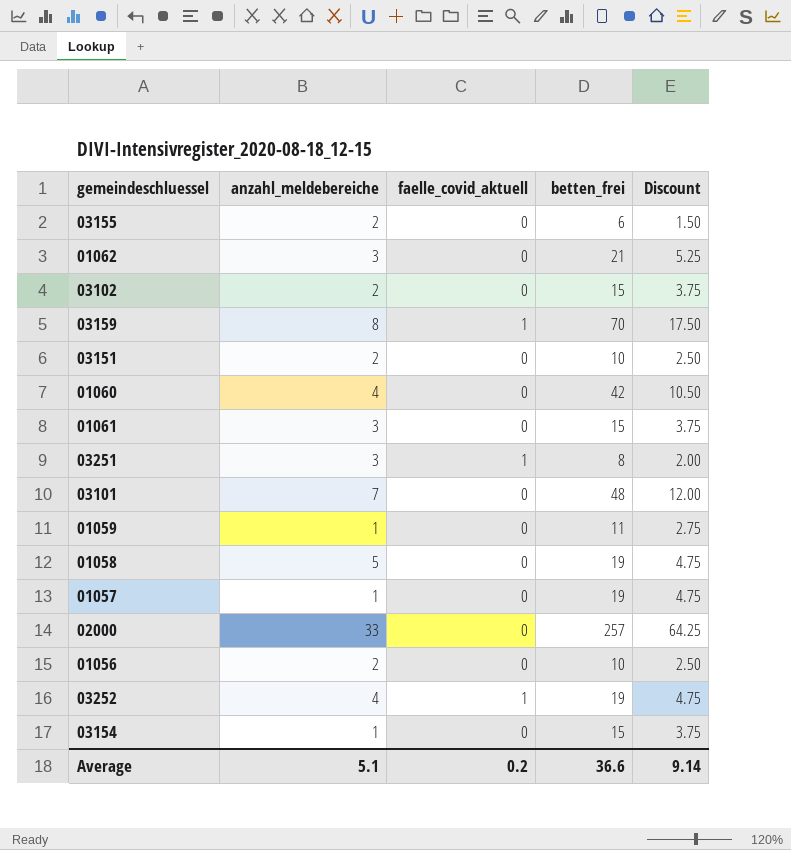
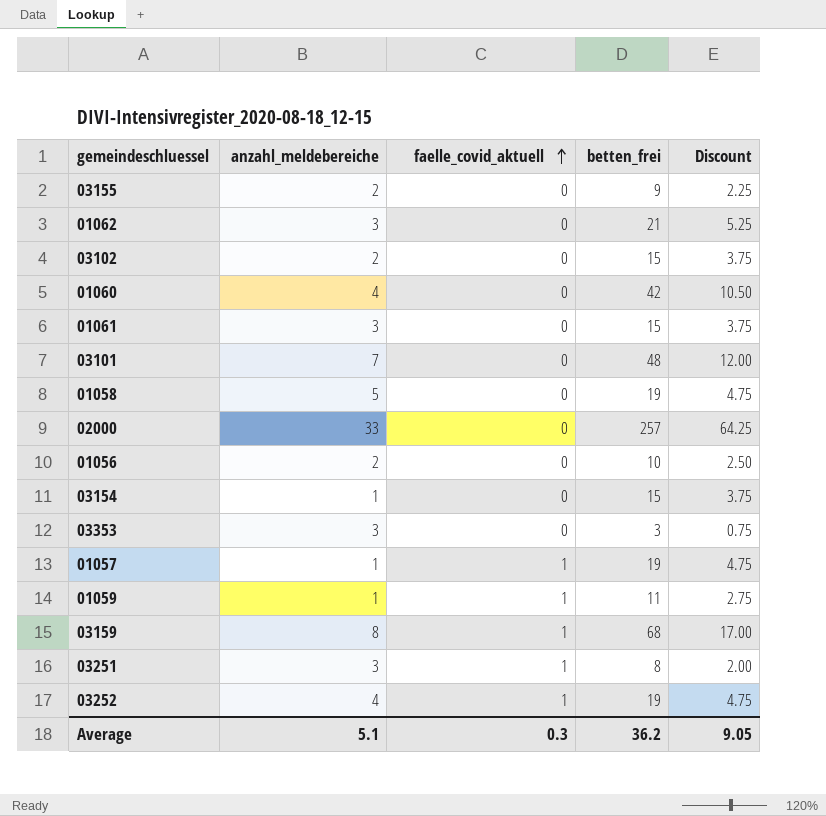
row order: none -> faelle_covid_aktuell ascending
row 03151: 2 | 0 | 10 | 2.50 -> none
03155 | betten_frei: 6 -> 9
03155 | Discount: 1.50 -> 2.25
row 03353: none -> 3 | 0 | 3 | 0.75
01057 | faelle_covid_aktuell: 0 -> 1
01059 | faelle_covid_aktuell: 0 -> 1
03159 | betten_frei: 70 -> 68
03159 | Discount: 17.50 -> 17.00
Average | faelle_covid_aktuell: 0.2 -> 0.3
Average | betten_frei: 36.6 -> 36.2
Average | Discount: 9.14 -> 9.05

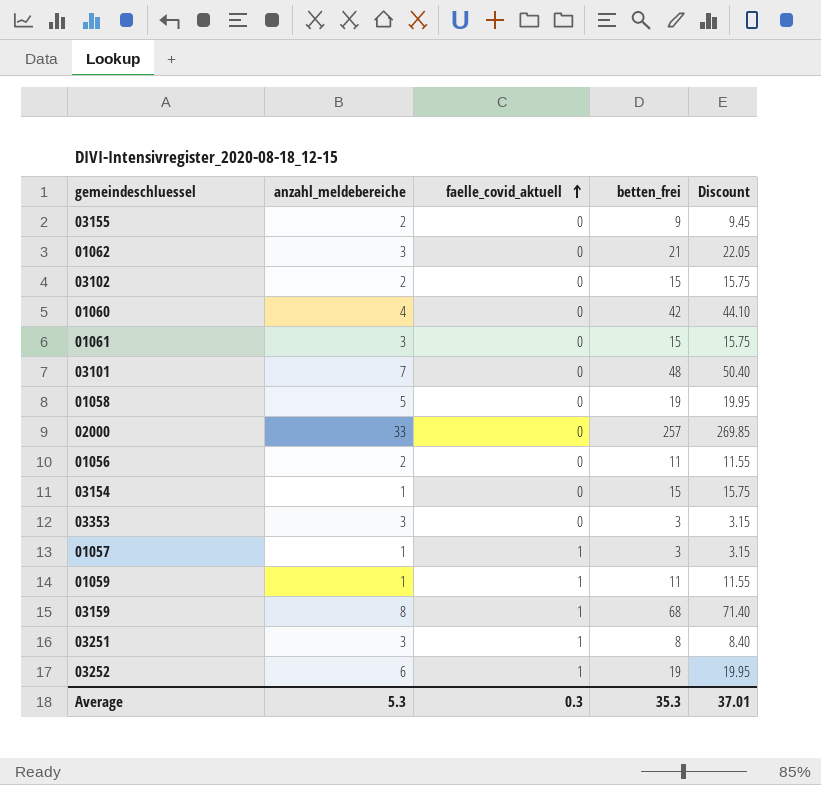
column Discount | formula: [betten_frei] * 0.25 -> [betten_frei] * 1.05
01056 | betten_frei: 10 -> 11
01057 | betten_frei: 19 -> 3
03252 | anzahl_meldebereiche: 4 -> 6
Average | anzahl_meldebereiche: 5.1 -> 5.3
Average | betten_frei: 36.2 -> 35.3
Average | Discount: 9.05 -> 37.01

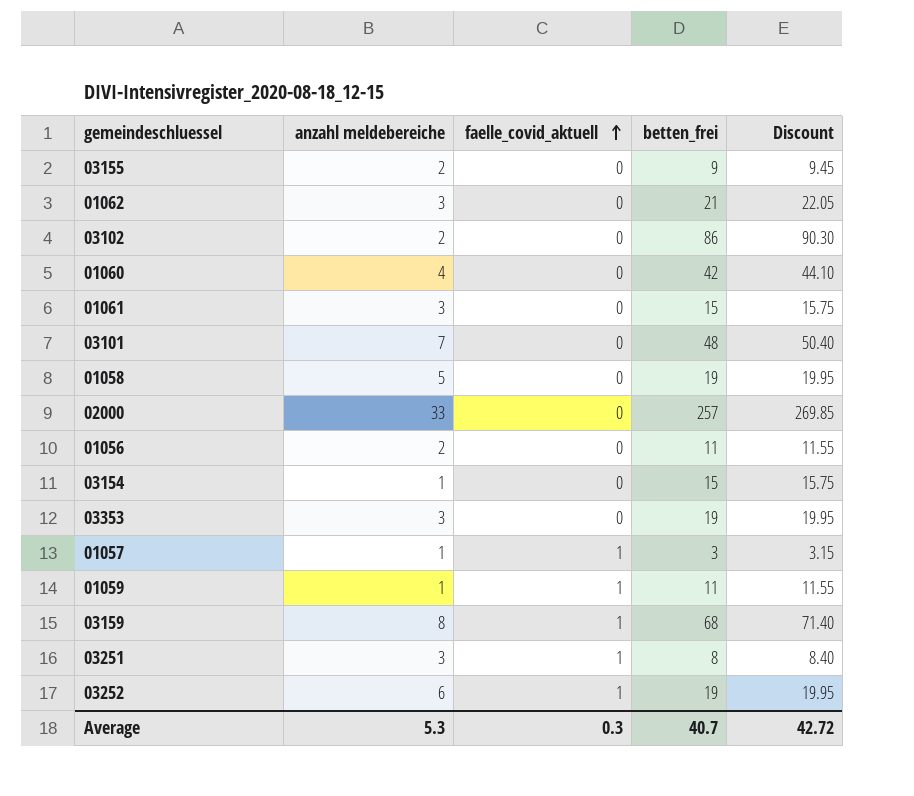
column name: anzahl_meldebereiche -> anzahl meldebereiche
03102 | betten_frei: 15 -> 86
03102 | Discount: 15.75 -> 90.30
03353 | betten_frei: 3 -> 19
03353 | Discount: 3.15 -> 19.95
Average | betten_frei: 35.3 -> 40.7
Average | Discount: 37.01 -> 42.72

